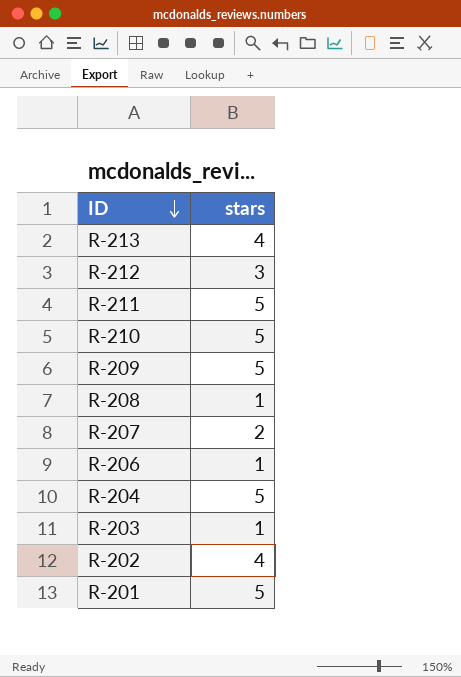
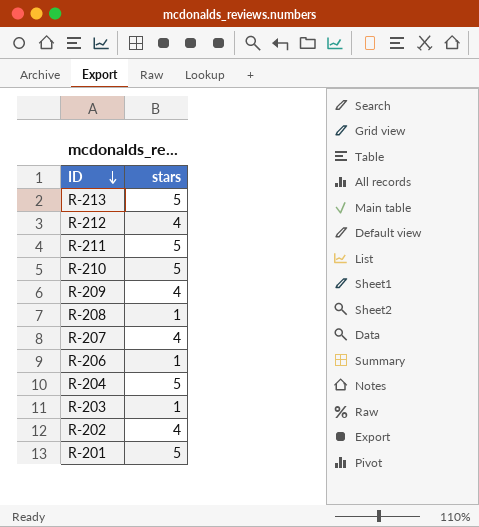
R-213 | stars: 4 -> 5
R-212 | stars: 3 -> 4
R-209 | stars: 5 -> 4
R-207 | stars: 2 -> 4

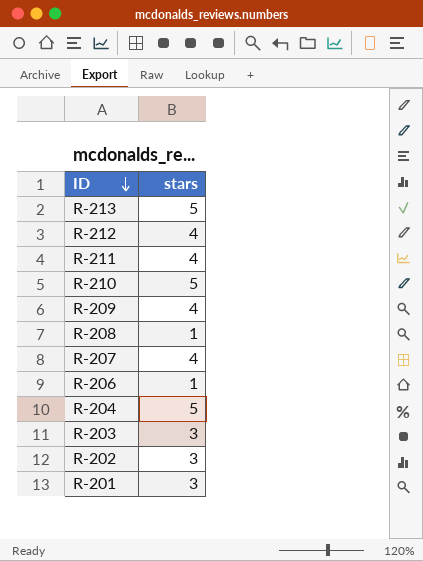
R-211 | stars: 5 -> 4
R-203 | stars: 1 -> 3
R-202 | stars: 4 -> 3
R-201 | stars: 5 -> 3

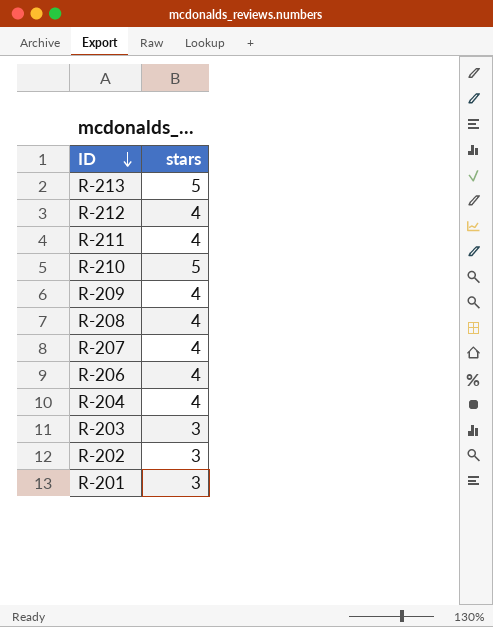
R-208 | stars: 1 -> 4
R-206 | stars: 1 -> 4
R-204 | stars: 5 -> 4

